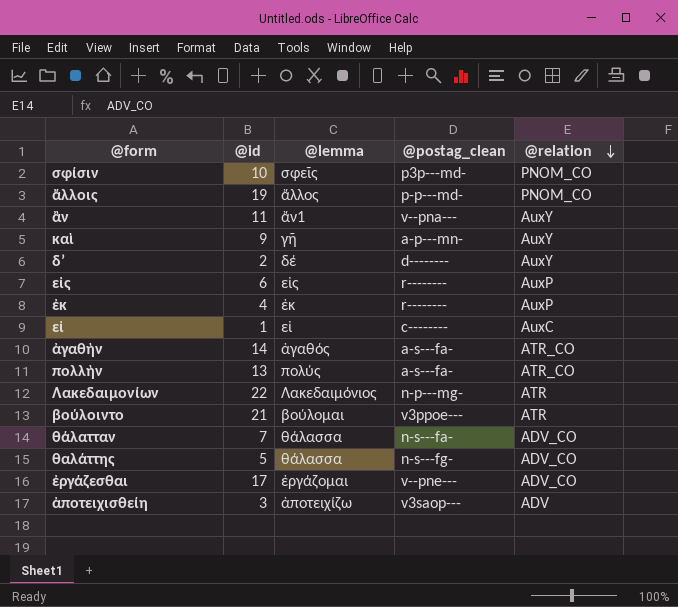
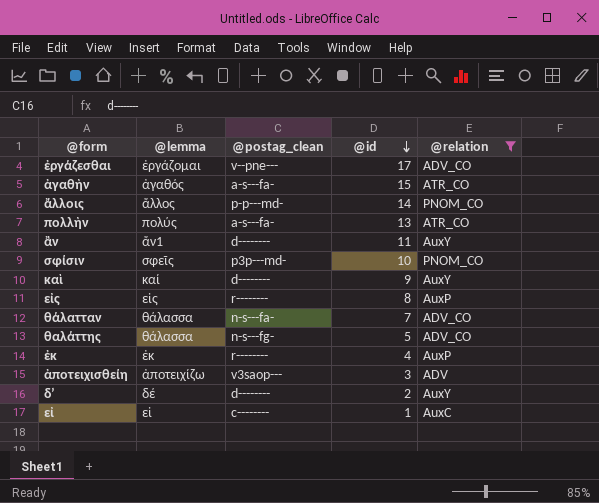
filter: none -> @relation != ATR
row order: @relation descending -> @id descending
column @id | position: 2 -> 4
ἀγαθὴν | @id: 14 -> 15
ἄλλοις | @id: 19 -> 14
ἂν | @postag_clean: v--pna--- -> d--------
καὶ | @lemma: γῆ -> καί
καὶ | @postag_clean: a-p---mn- -> d--------
εἰς | @id: 6 -> 8

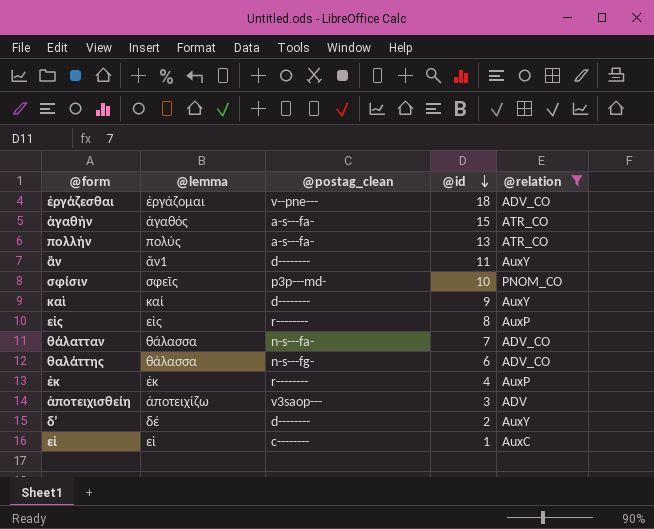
row ἄλλοις: ἄλλος | p-p---md- | 14 | PNOM_CO -> none
ἐργάζεσθαι | @id: 17 -> 18
θαλάττης | @id: 5 -> 6

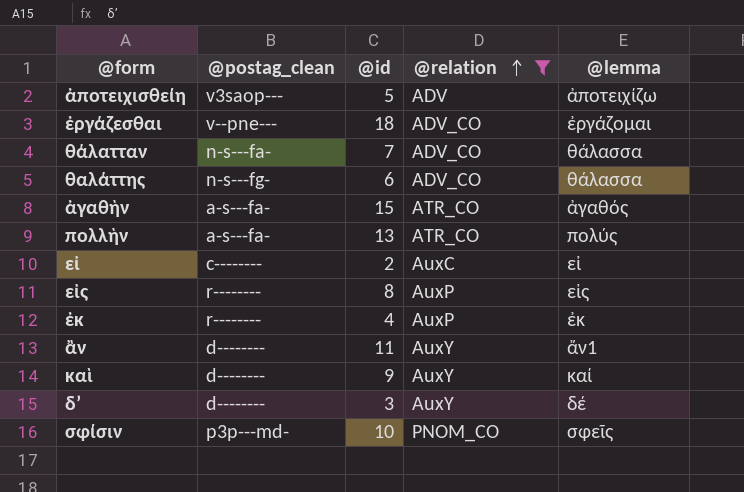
row order: @id descending -> @relation ascending
column @lemma | position: 2 -> 5
ἀποτειχισθείη | @id: 3 -> 5
εἰ | @id: 1 -> 2
δʼ | @id: 2 -> 3

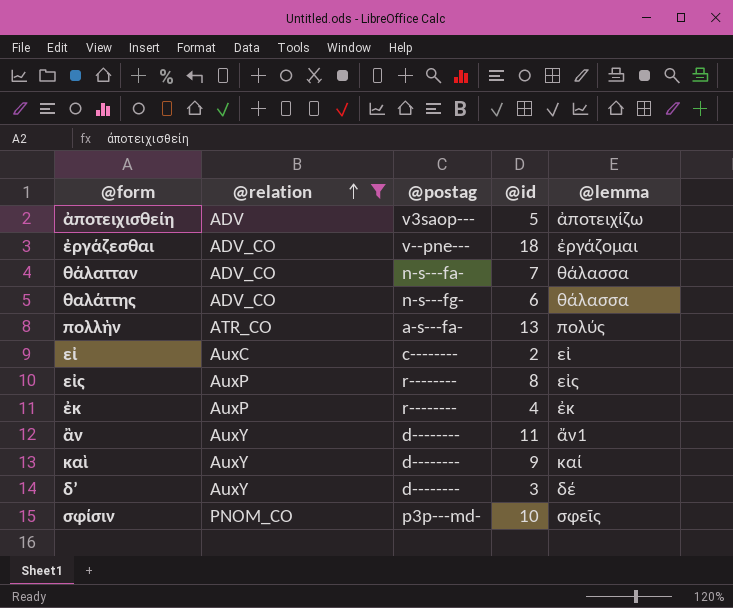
column @relation | position: 4 -> 2
column name: @postag_clean -> @postag
row ἀγαθὴν: a-s---fa- | 15 | ATR_CO | ἀγαθός -> none

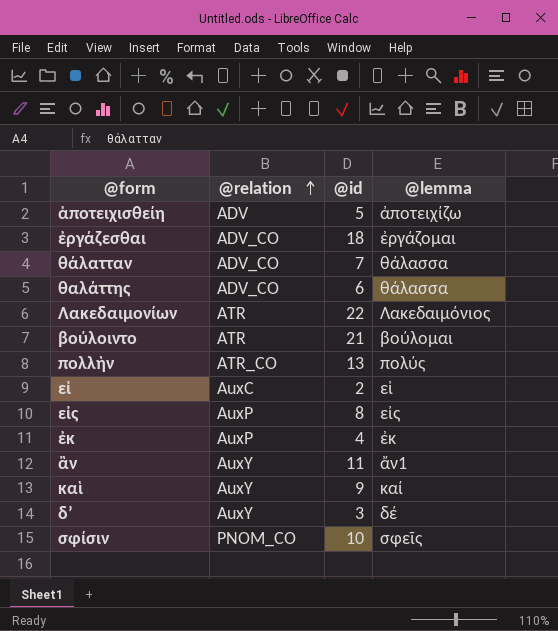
filter: @relation != ATR -> none
column @postag | position: 3 -> none

